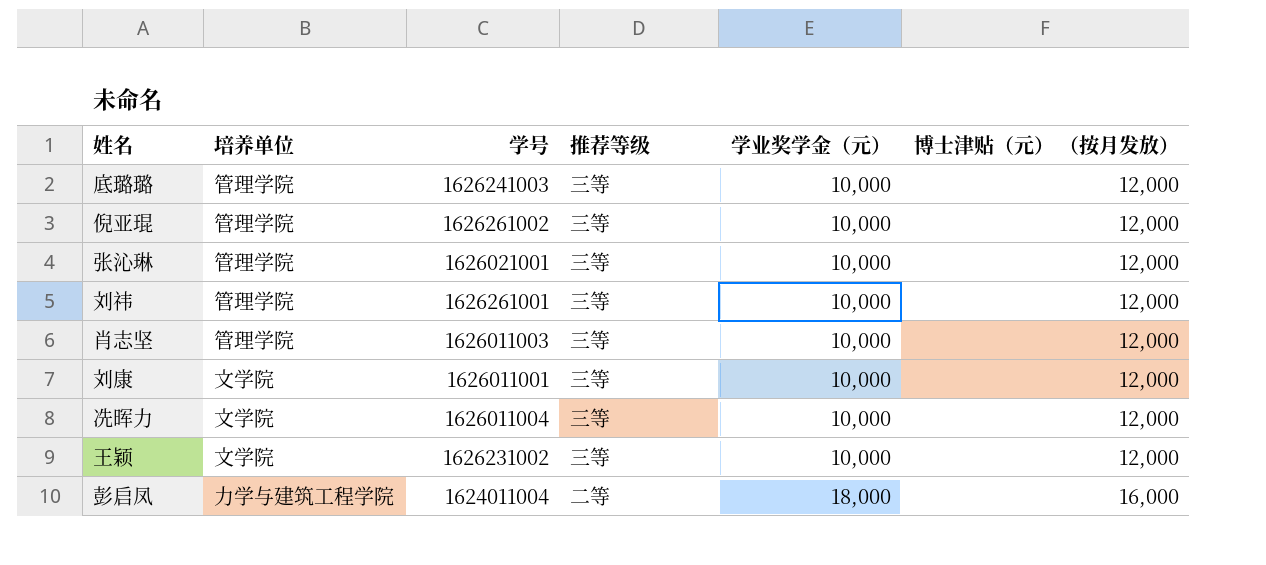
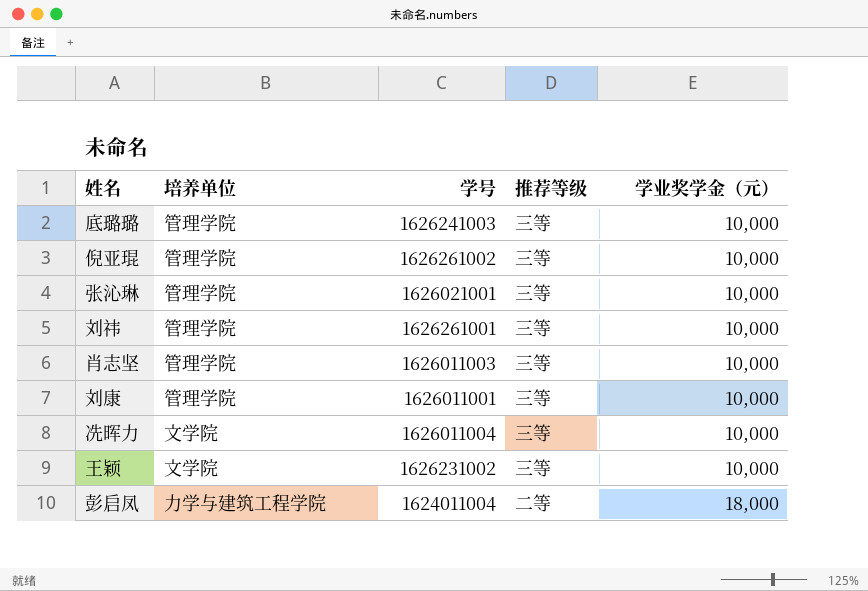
column 博士津贴（元） （按月发放） | position: 6 -> none
刘康 | 培养单位: 文学院 -> 管理学院

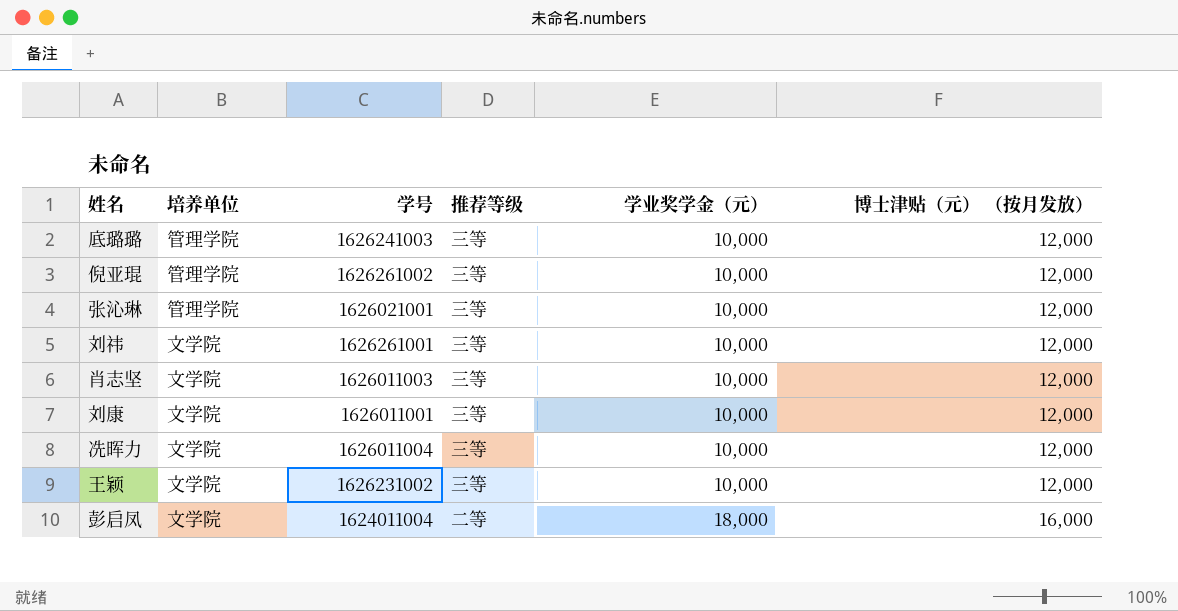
column 博士津贴（元） （按月发放） | position: none -> 6
刘祎 | 培养单位: 管理学院 -> 文学院
肖志坚 | 培养单位: 管理学院 -> 文学院
刘康 | 培养单位: 管理学院 -> 文学院
彭启凤 | 培养单位: 力学与建筑工程学院 -> 文学院

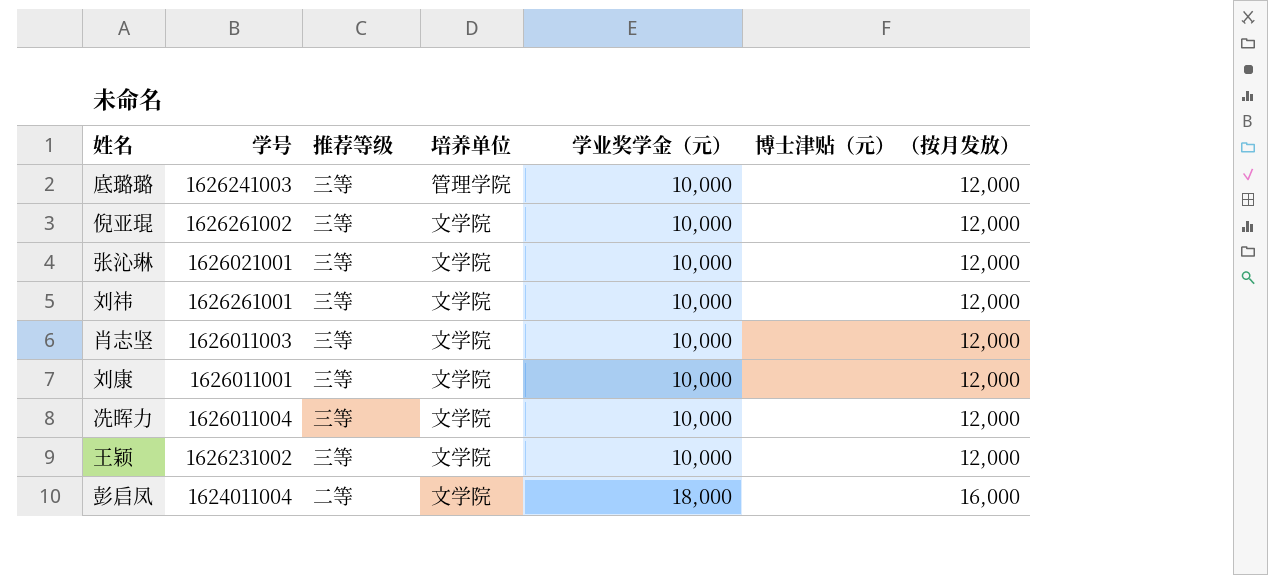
column 培养单位 | position: 2 -> 4
倪亚琨 | 培养单位: 管理学院 -> 文学院
张沁琳 | 培养单位: 管理学院 -> 文学院

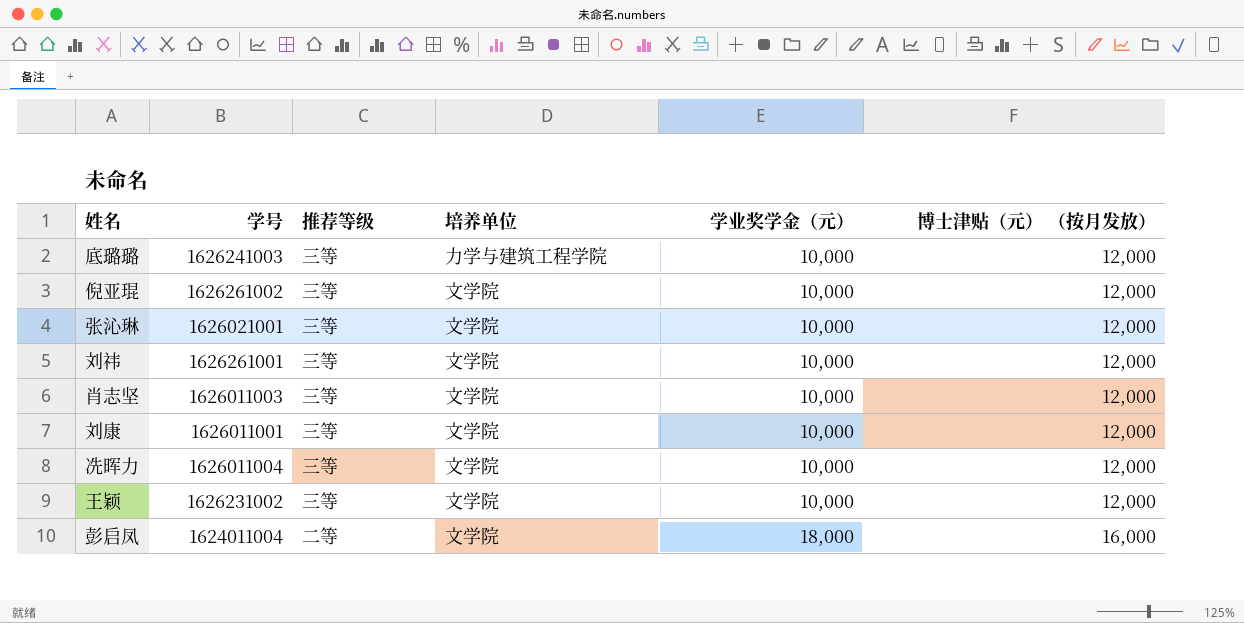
底璐璐 | 培养单位: 管理学院 -> 力学与建筑工程学院

